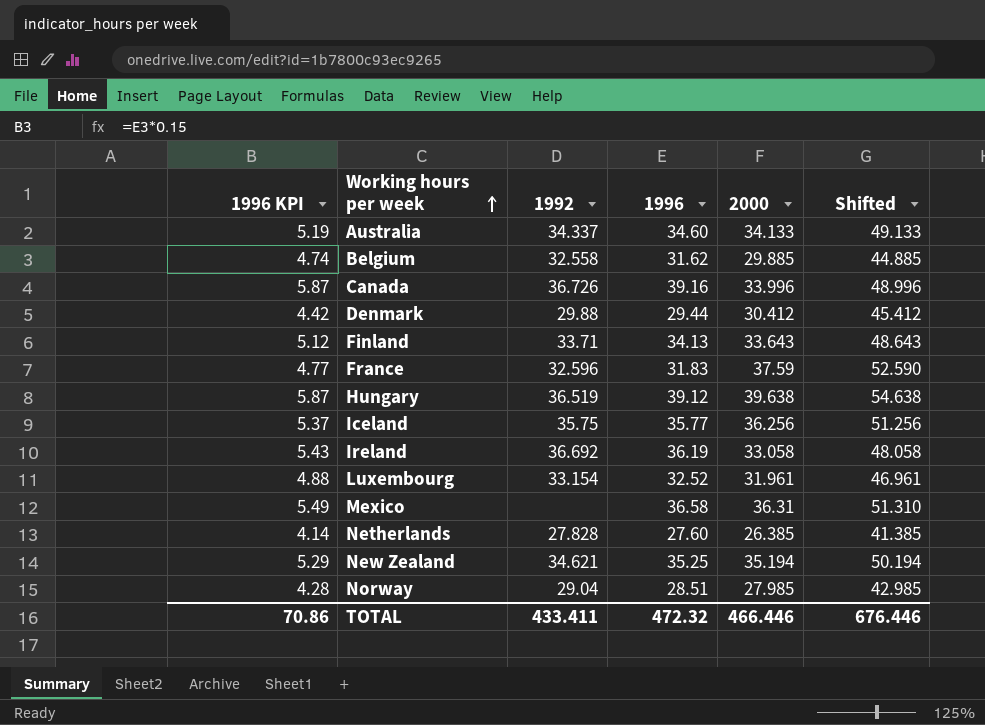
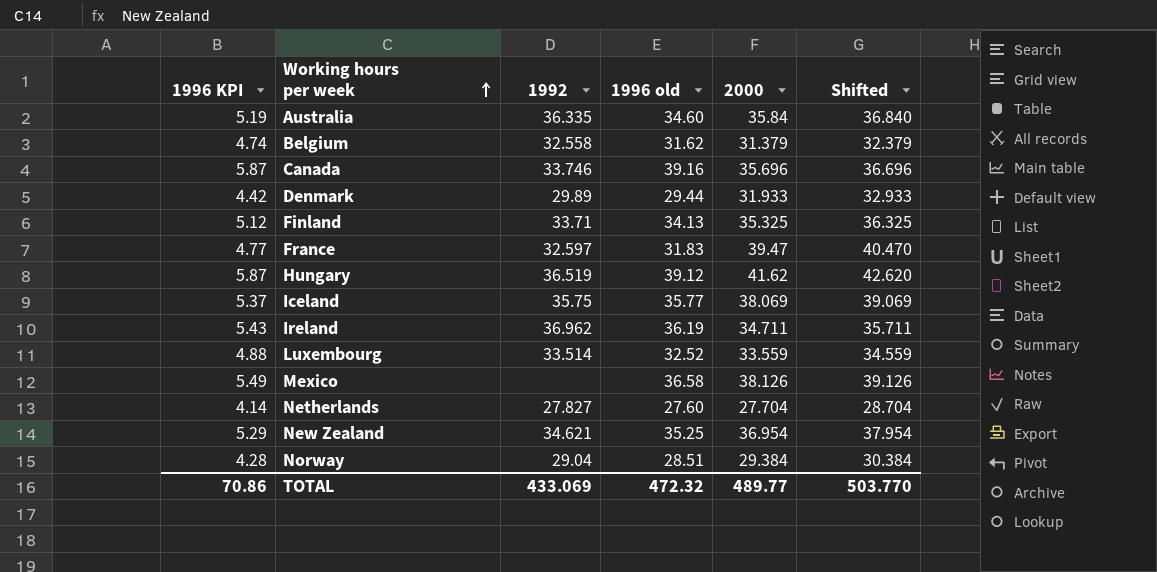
column name: 1996 -> 1996 old
column Shifted | formula: [2000] + 15 -> [2000] + 1
Australia | 1992: 34.337 -> 36.335
Australia | 2000: 34.133 -> 35.84
Belgium | 2000: 29.885 -> 31.379
Canada | 1992: 36.726 -> 33.746
Canada | 2000: 33.996 -> 35.696
Denmark | 1992: 29.88 -> 29.89
Denmark | 2000: 30.412 -> 31.933
Finland | 2000: 33.643 -> 35.325
France | 1992: 32.596 -> 32.597
France | 2000: 37.59 -> 39.47
Hungary | 2000: 39.638 -> 41.62
Iceland | 2000: 36.256 -> 38.069
Ireland | 1992: 36.692 -> 36.962
Ireland | 2000: 33.058 -> 34.711
Luxembourg | 1992: 33.154 -> 33.514
Luxembourg | 2000: 31.961 -> 33.559
Mexico | 2000: 36.31 -> 38.126
Netherlands | 1992: 27.828 -> 27.827
Netherlands | 2000: 26.385 -> 27.704
New Zealand | 2000: 35.194 -> 36.954
Norway | 2000: 27.985 -> 29.384
TOTAL | 1992: 433.411 -> 433.069
TOTAL | 2000: 466.446 -> 489.77
TOTAL | Shifted: 676.446 -> 503.770

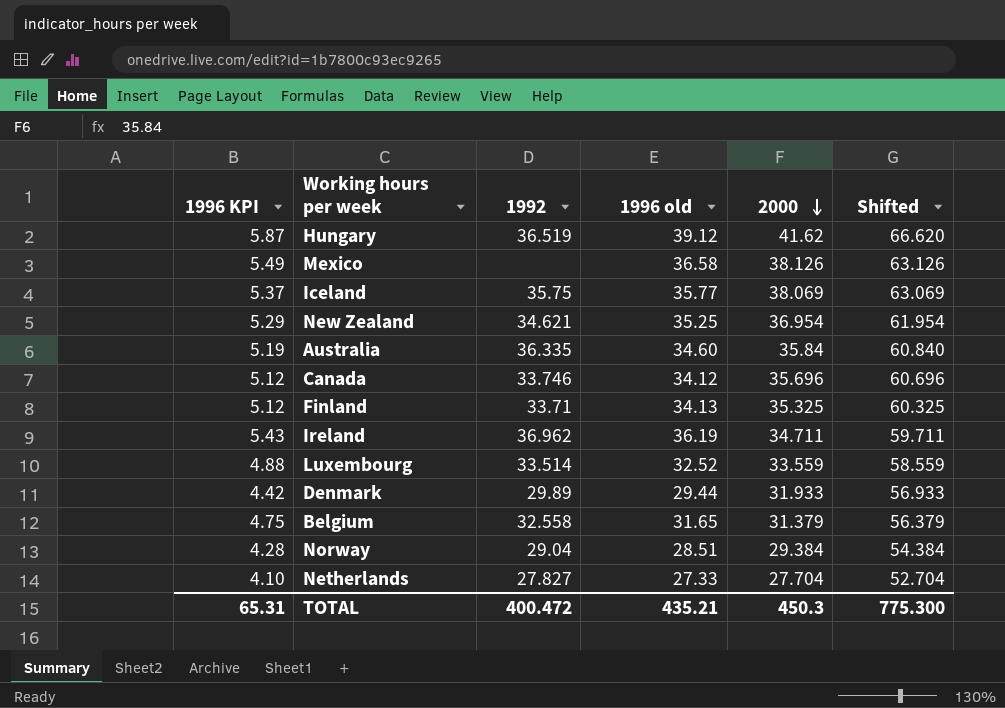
row order: Working hours per week ascending -> 2000 descending
column Shifted | formula: [2000] + 1 -> [2000] + 25
row France: 4.77 | 32.597 | 31.83 | 39.47 | 40.470 -> none
Canada | 1996 KPI: 5.87 -> 5.12
Canada | 1996 old: 39.16 -> 34.12
Belgium | 1996 KPI: 4.74 -> 4.75
Belgium | 1996 old: 31.62 -> 31.65
Netherlands | 1996 KPI: 4.14 -> 4.10
Netherlands | 1996 old: 27.60 -> 27.33
TOTAL | 1996 KPI: 70.86 -> 65.31
TOTAL | 1992: 433.069 -> 400.472
TOTAL | 1996 old: 472.32 -> 435.21
TOTAL | 2000: 489.77 -> 450.3
TOTAL | Shifted: 503.770 -> 775.300

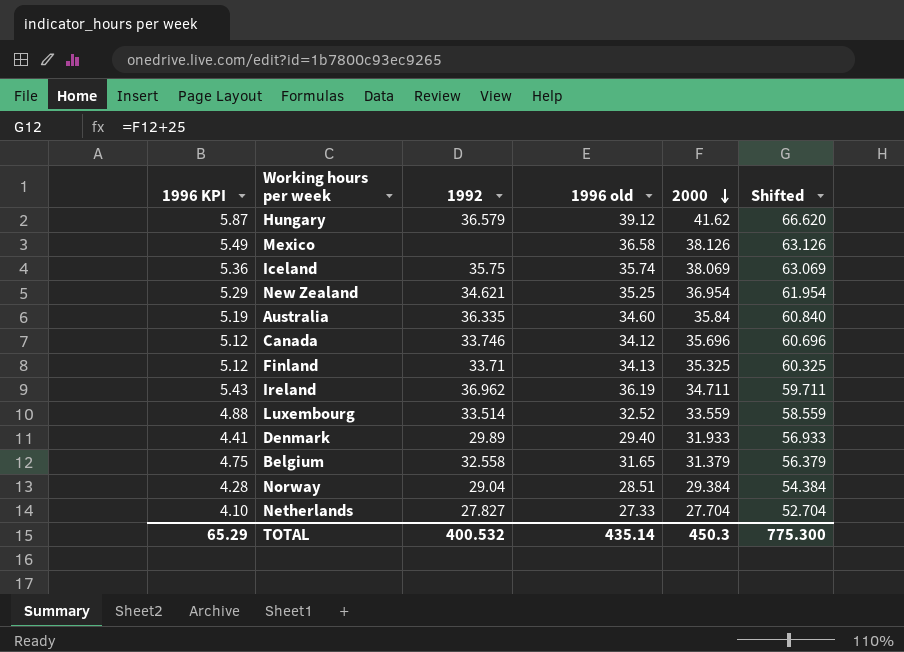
Hungary | 1992: 36.519 -> 36.579
Iceland | 1996 KPI: 5.37 -> 5.36
Iceland | 1996 old: 35.77 -> 35.74
Denmark | 1996 KPI: 4.42 -> 4.41
Denmark | 1996 old: 29.44 -> 29.40
TOTAL | 1996 KPI: 65.31 -> 65.29
TOTAL | 1992: 400.472 -> 400.532
TOTAL | 1996 old: 435.21 -> 435.14

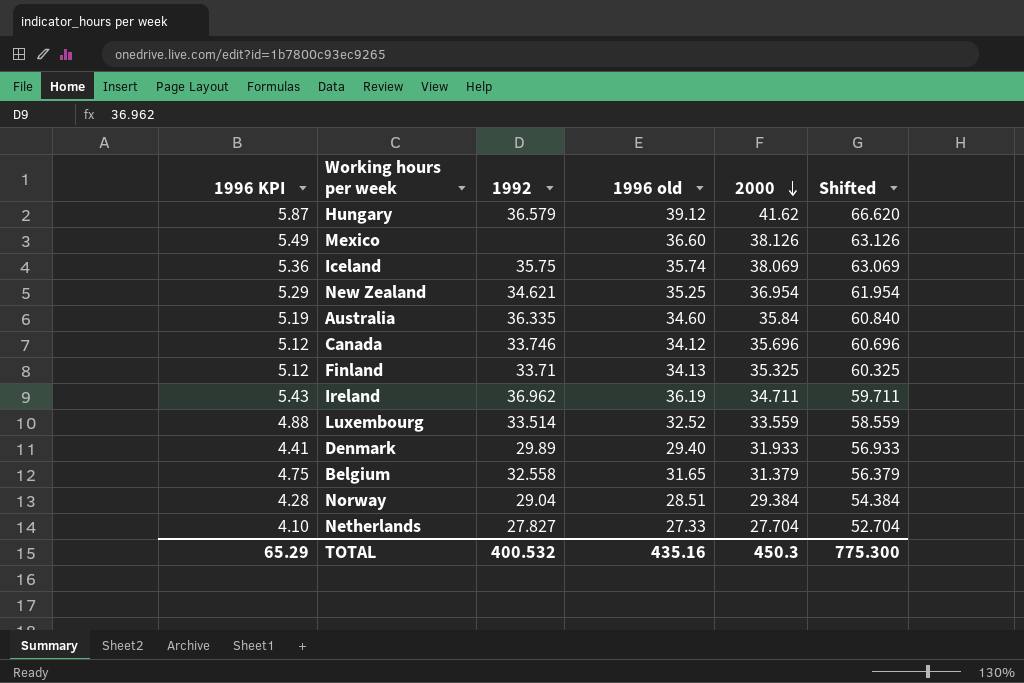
Mexico | 1996 old: 36.58 -> 36.60
TOTAL | 1996 old: 435.14 -> 435.16

